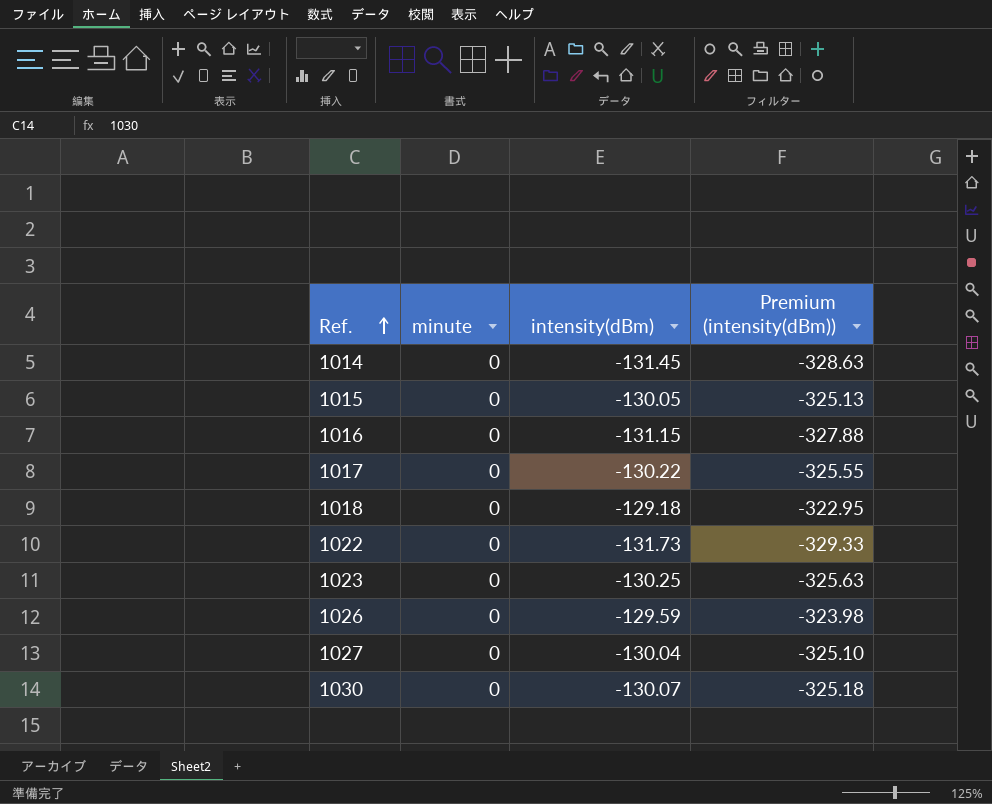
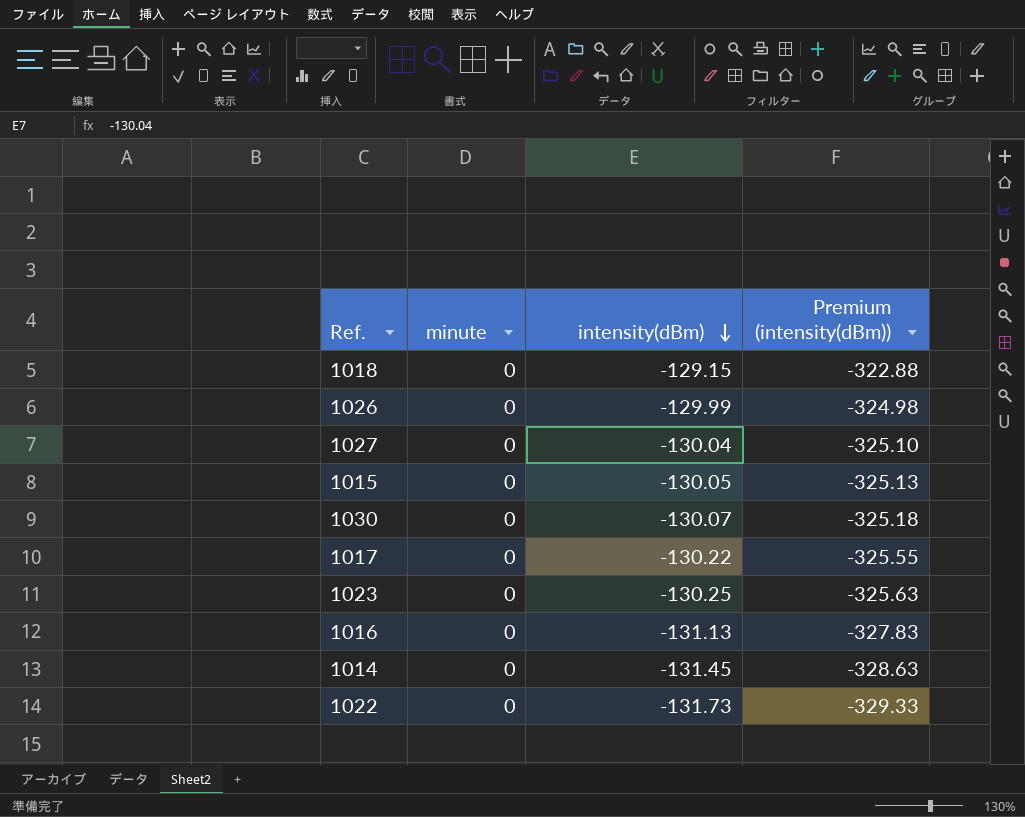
row order: Ref. ascending -> intensity(dBm) descending
1018 | intensity(dBm): -129.18 -> -129.15
1018 | Premium (intensity(dBm)): -322.95 -> -322.88
1026 | intensity(dBm): -129.59 -> -129.99
1026 | Premium (intensity(dBm)): -323.98 -> -324.98
1016 | intensity(dBm): -131.15 -> -131.13
1016 | Premium (intensity(dBm)): -327.88 -> -327.83

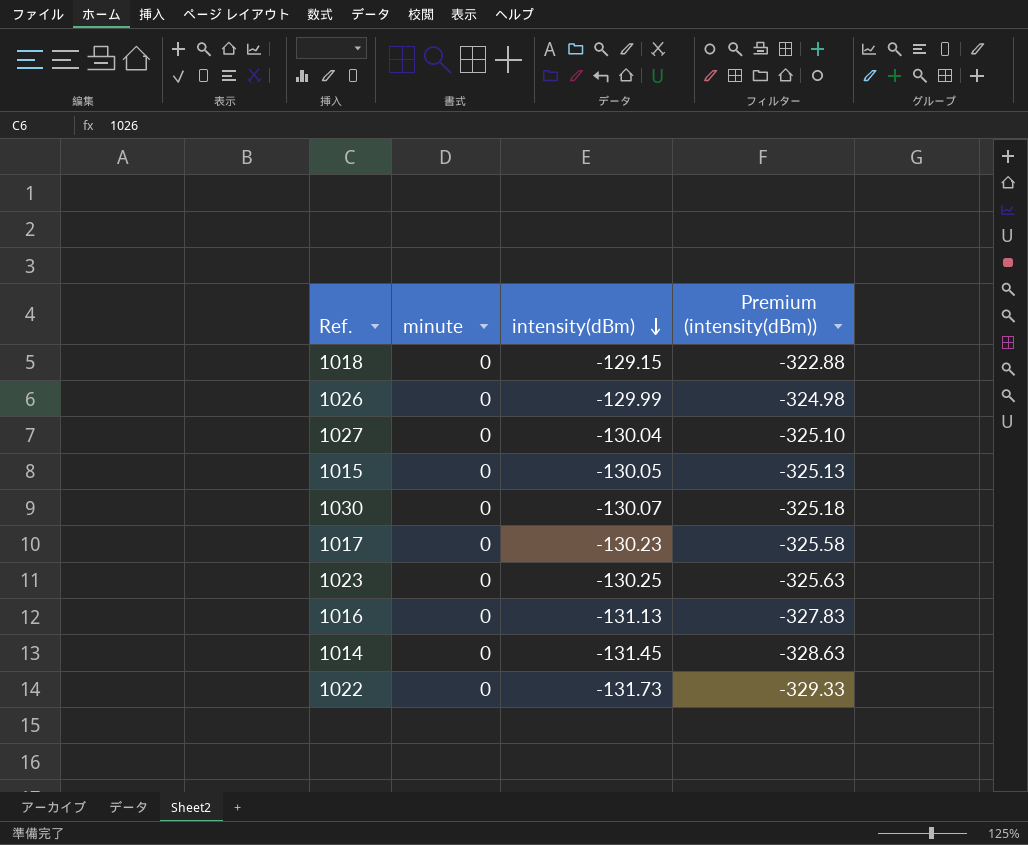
1017 | intensity(dBm): -130.22 -> -130.23
1017 | Premium (intensity(dBm)): -325.55 -> -325.58

